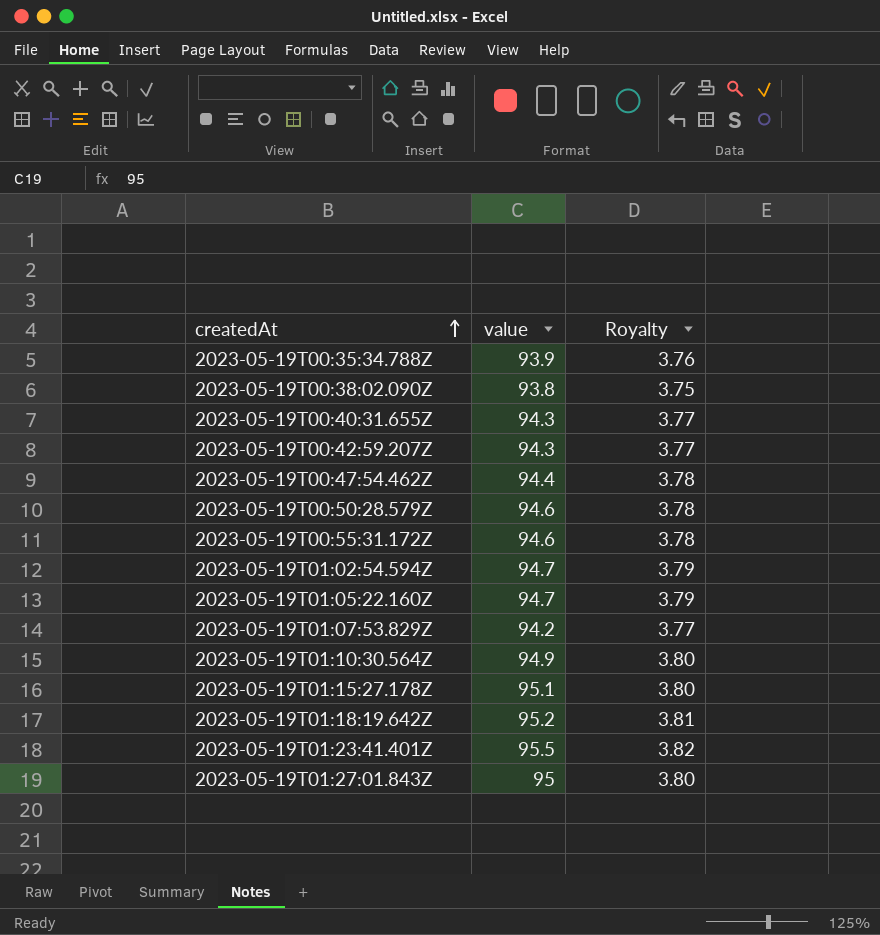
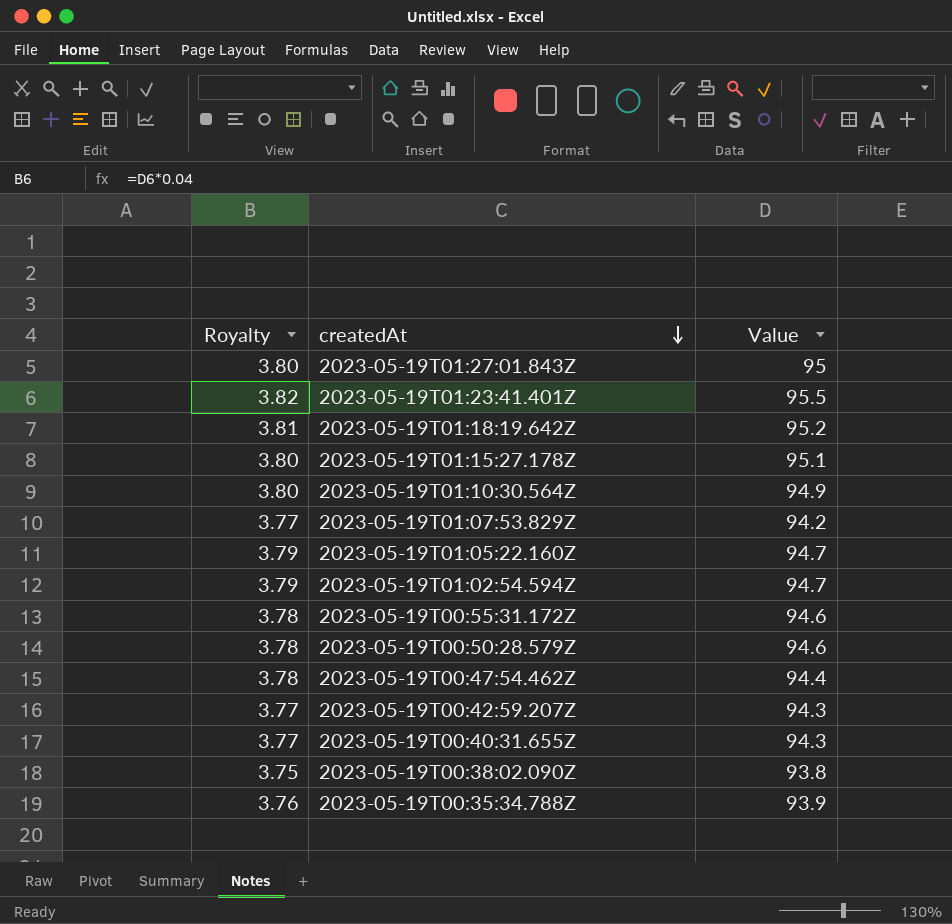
row order: createdAt ascending -> createdAt descending
column Royalty | position: 3 -> 1
column name: value -> Value

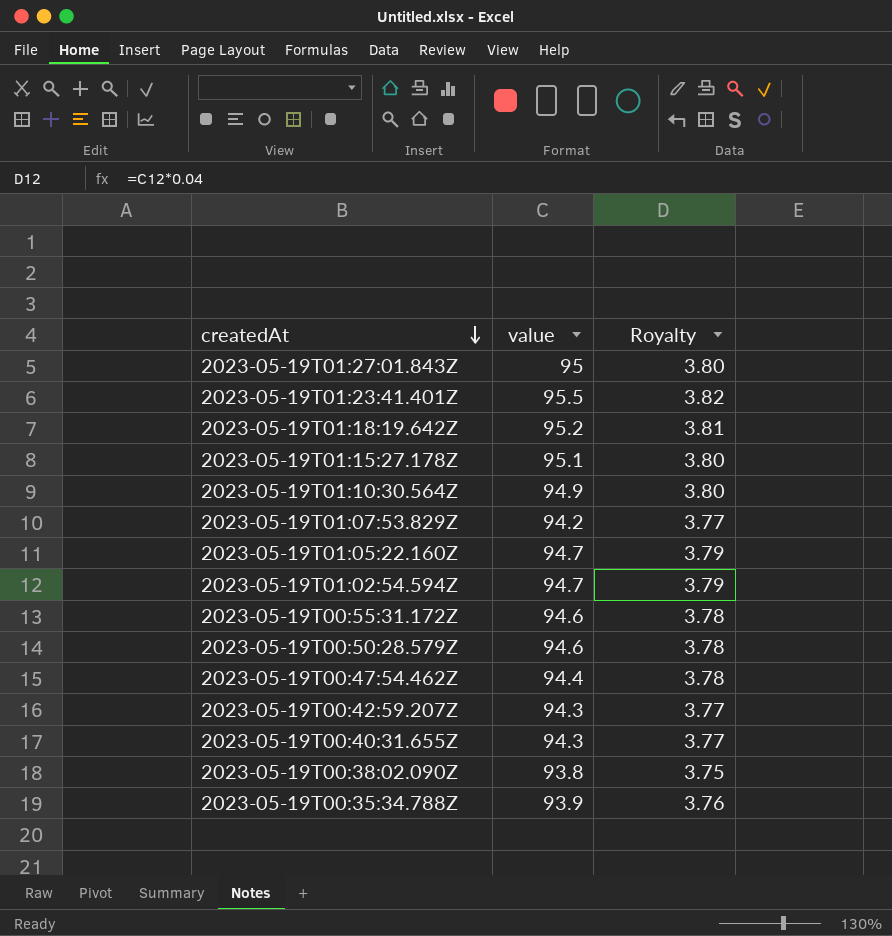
column name: Value -> value
column Royalty | position: 1 -> 3

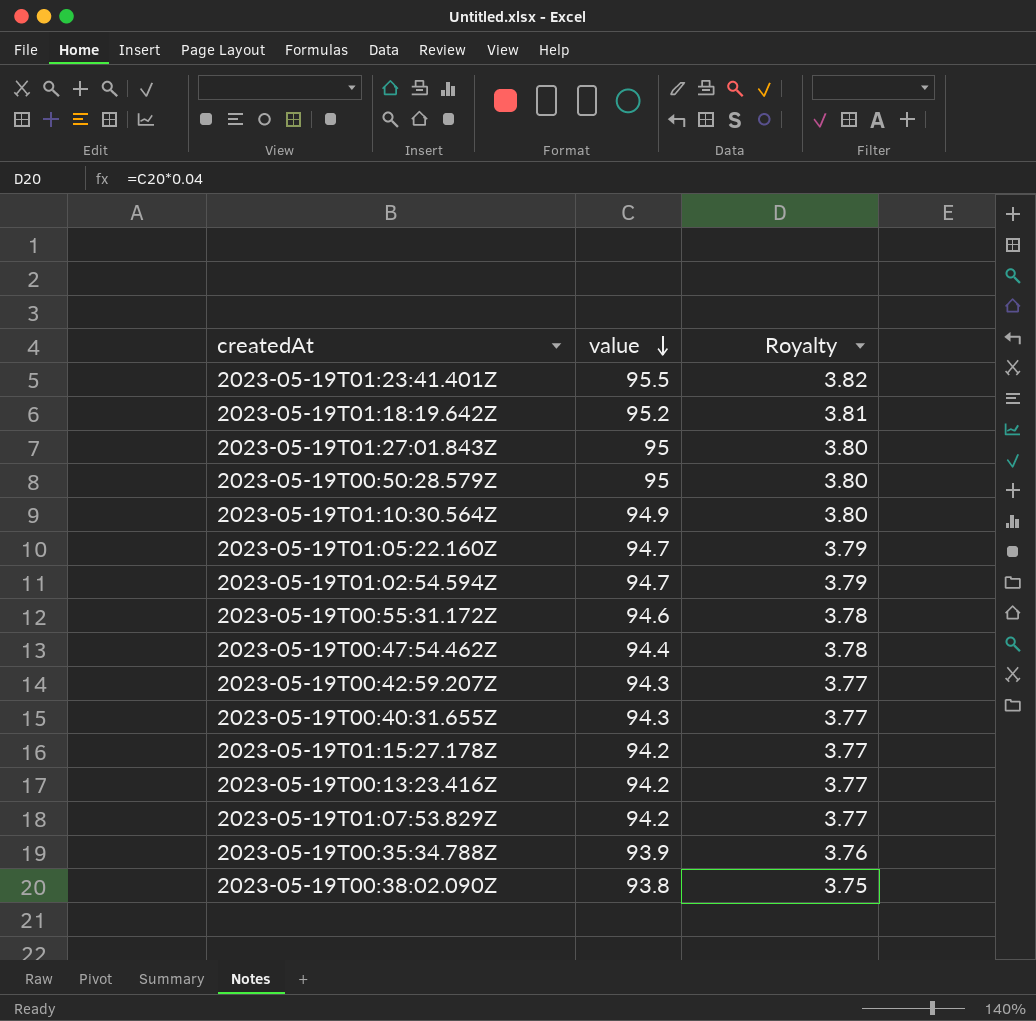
row order: createdAt descending -> value descending
2023-05-19T00:50:28.579Z | value: 94.6 -> 95
2023-05-19T00:50:28.579Z | Royalty: 3.78 -> 3.80
2023-05-19T01:15:27.178Z | value: 95.1 -> 94.2
2023-05-19T01:15:27.178Z | Royalty: 3.80 -> 3.77
row 2023-05-19T00:13:23.416Z: none -> 94.2 | 3.77

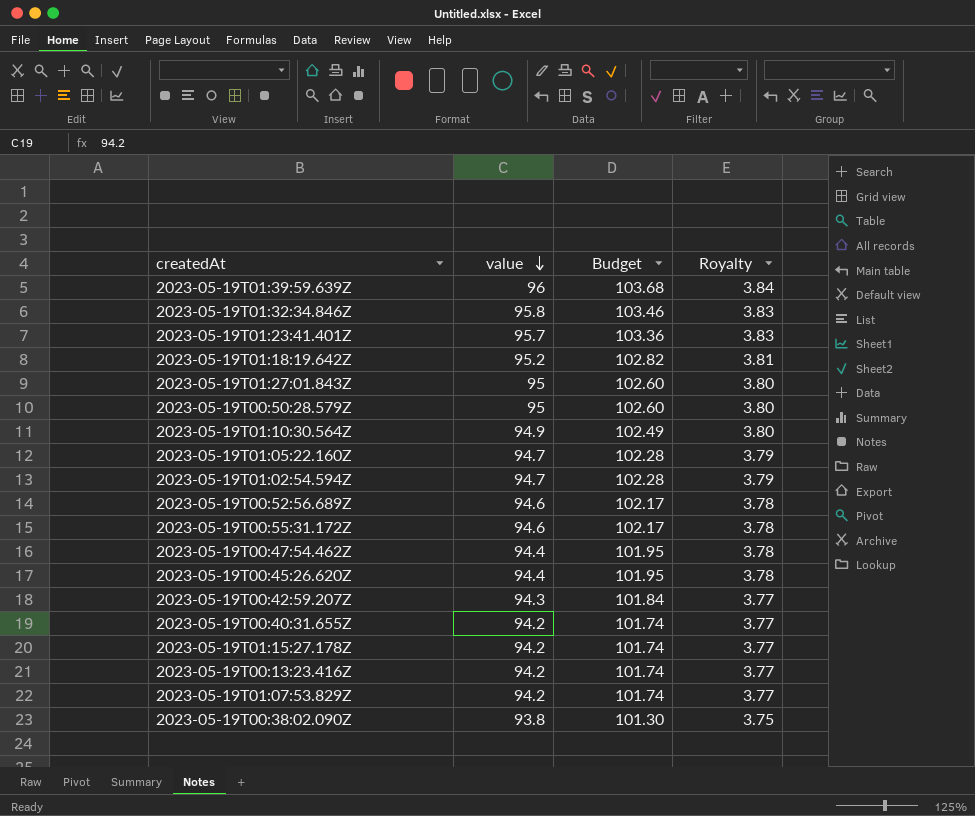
column Budget | formula: none -> [value] * 1.08
row 2023-05-19T00:35:34.788Z: 93.9 | 3.76 -> none
row 2023-05-19T01:39:59.639Z: none -> 96 | 103.68 | 3.84
row 2023-05-19T01:32:34.846Z: none -> 95.8 | 103.46 | 3.83
2023-05-19T01:23:41.401Z | value: 95.5 -> 95.7
2023-05-19T01:23:41.401Z | Royalty: 3.82 -> 3.83
row 2023-05-19T00:52:56.689Z: none -> 94.6 | 102.17 | 3.78
row 2023-05-19T00:45:26.620Z: none -> 94.4 | 101.95 | 3.78
2023-05-19T00:40:31.655Z | value: 94.3 -> 94.2

